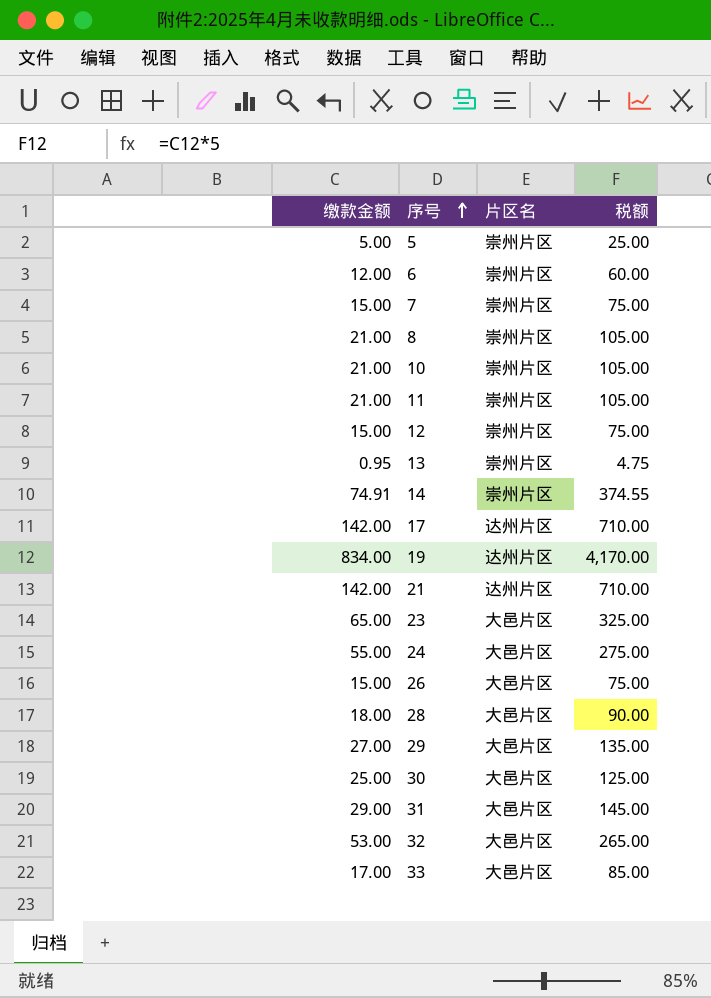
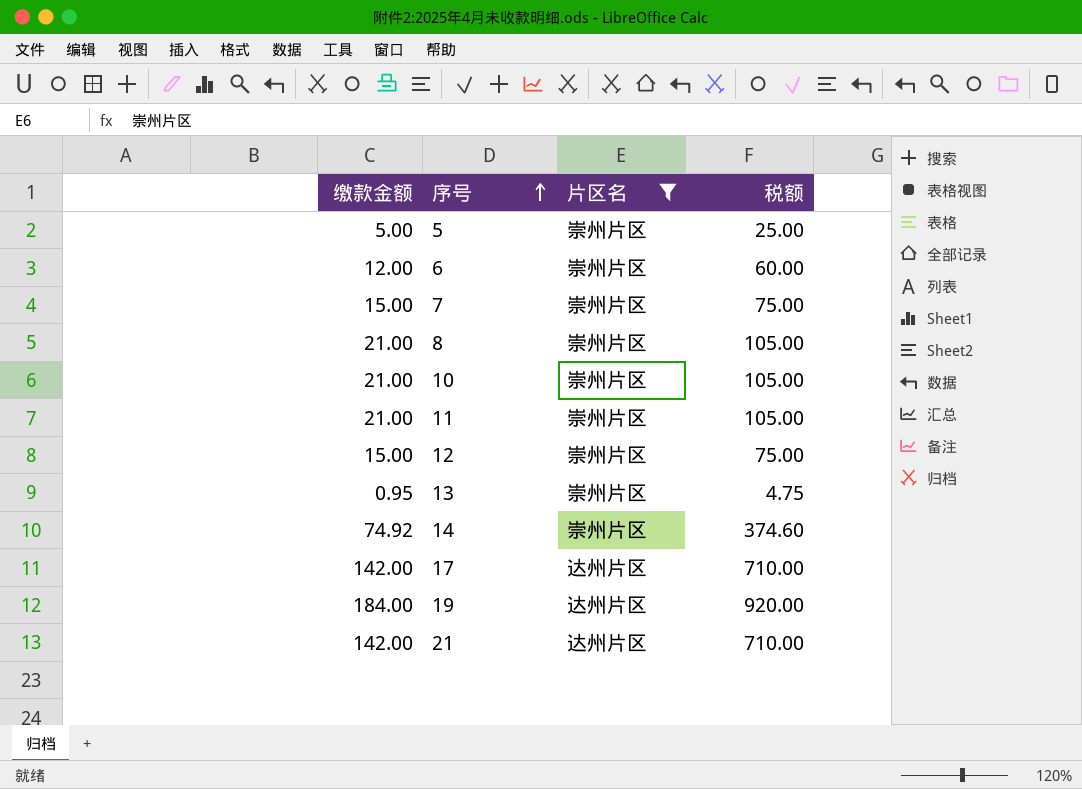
filter: none -> 片区名 != 大邑片区
14 | 缴款金额: 74.91 -> 74.92
14 | 税额: 374.55 -> 374.60
19 | 缴款金额: 834.00 -> 184.00
19 | 税额: 4,170.00 -> 920.00

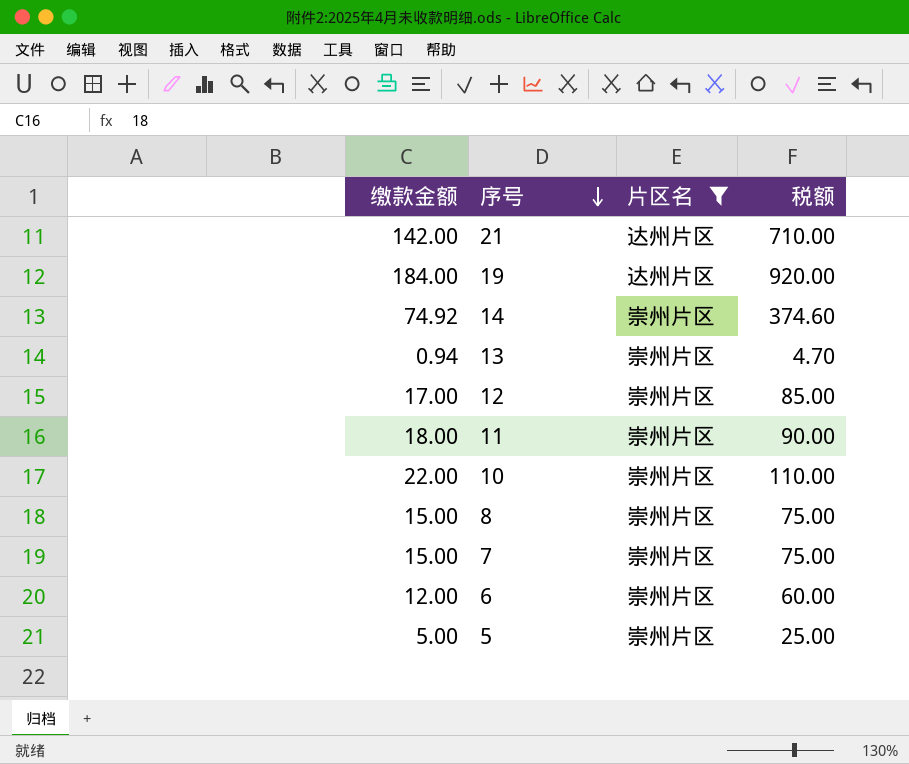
row order: 序号 ascending -> 序号 descending
row 17: 142.00 | 达州片区 | 710.00 -> none
13 | 缴款金额: 0.95 -> 0.94
13 | 税额: 4.75 -> 4.70
12 | 缴款金额: 15.00 -> 17.00
12 | 税额: 75.00 -> 85.00
11 | 缴款金额: 21.00 -> 18.00
11 | 税额: 105.00 -> 90.00
10 | 缴款金额: 21.00 -> 22.00
10 | 税额: 105.00 -> 110.00
8 | 缴款金额: 21.00 -> 15.00
8 | 税额: 105.00 -> 75.00

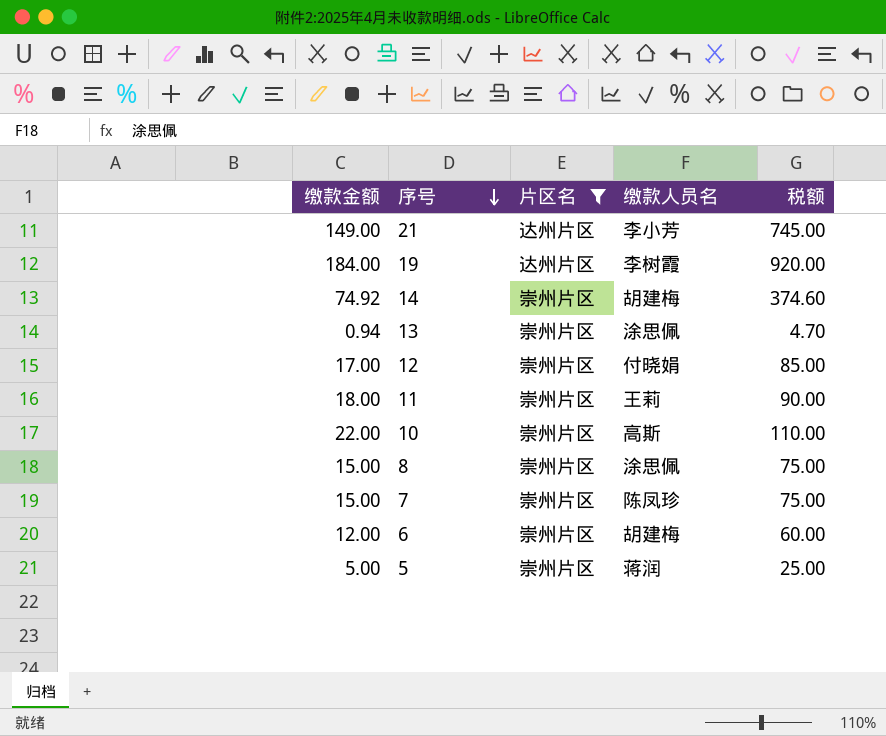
column 缴款人员名 | position: none -> 4
21 | 缴款金额: 142.00 -> 149.00
21 | 税额: 710.00 -> 745.00

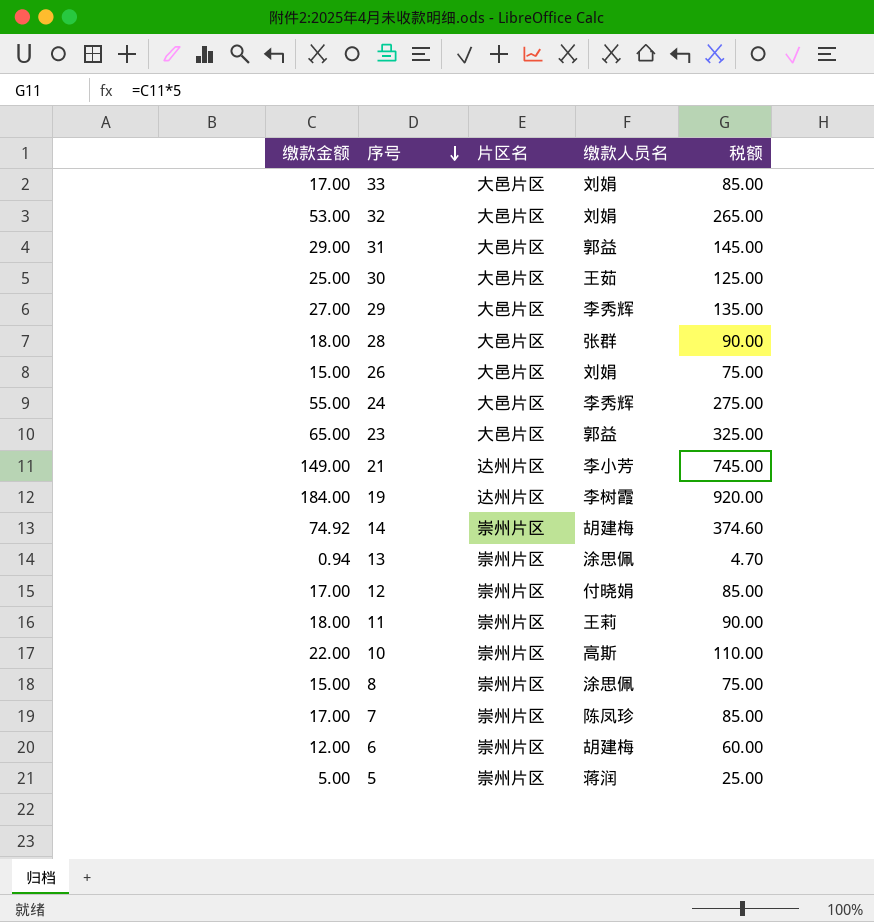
filter: 片区名 != 大邑片区 -> none
7 | 缴款金额: 15.00 -> 17.00
7 | 税额: 75.00 -> 85.00

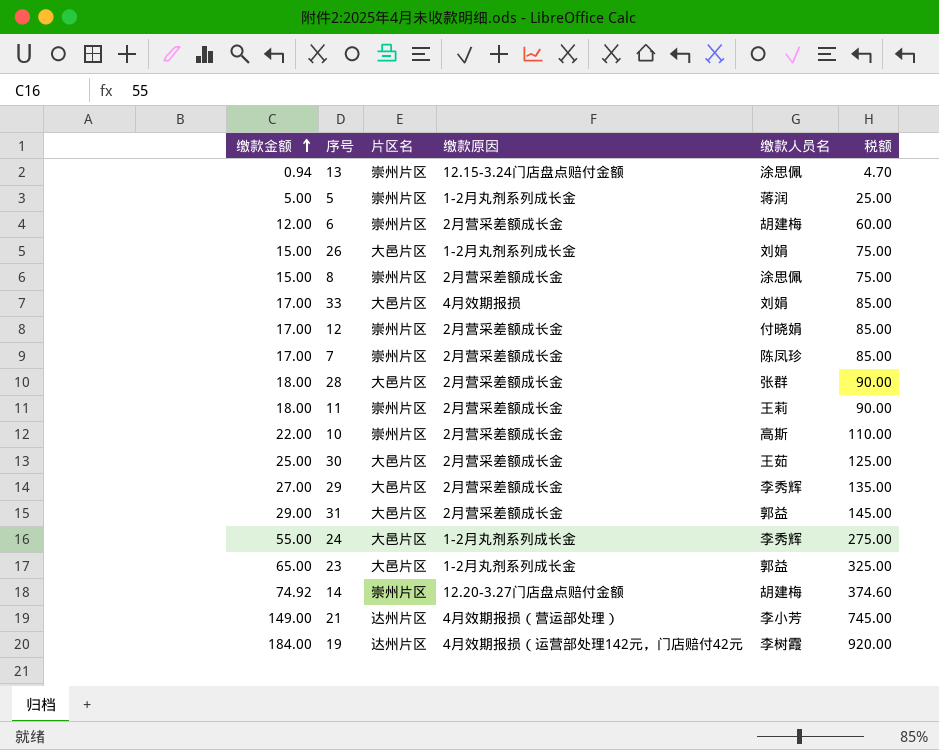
row order: 序号 descending -> 缴款金额 ascending
column 缴款原因 | position: none -> 4
row 32: 53.00 | 大邑片区 | 刘娟 | 265.00 -> none

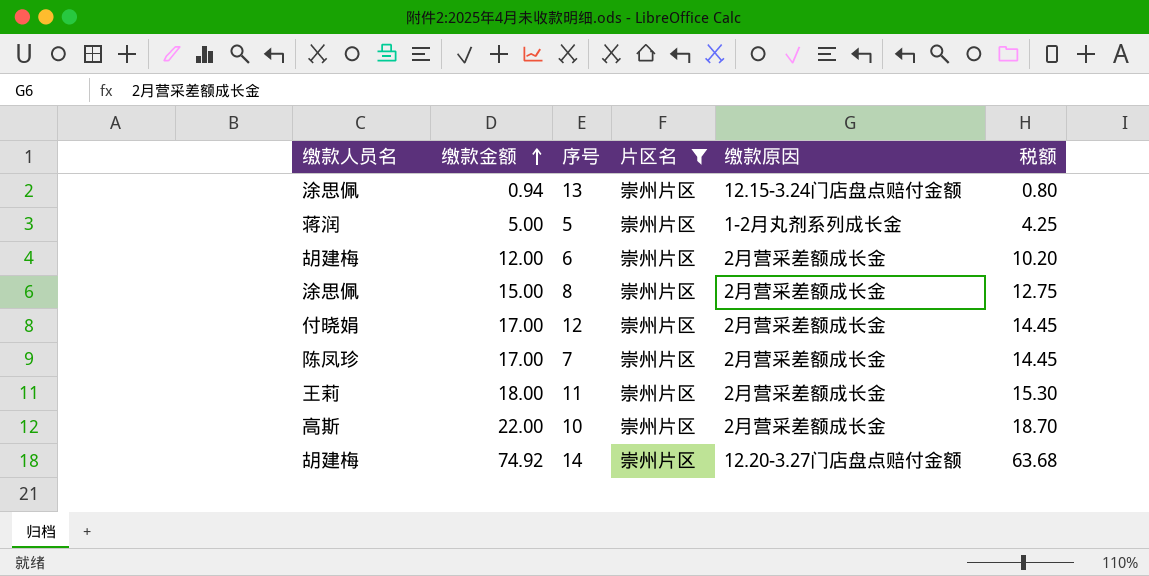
filter: none -> 片区名 = 崇州片区
column 缴款人员名 | position: 5 -> 1
column 税额 | formula: [缴款金额] * 5 -> [缴款金额] * 0.85

